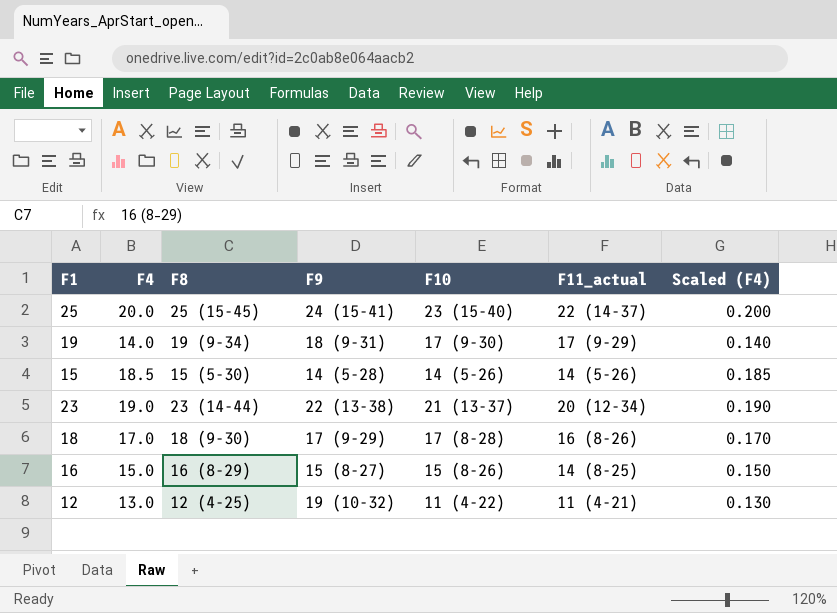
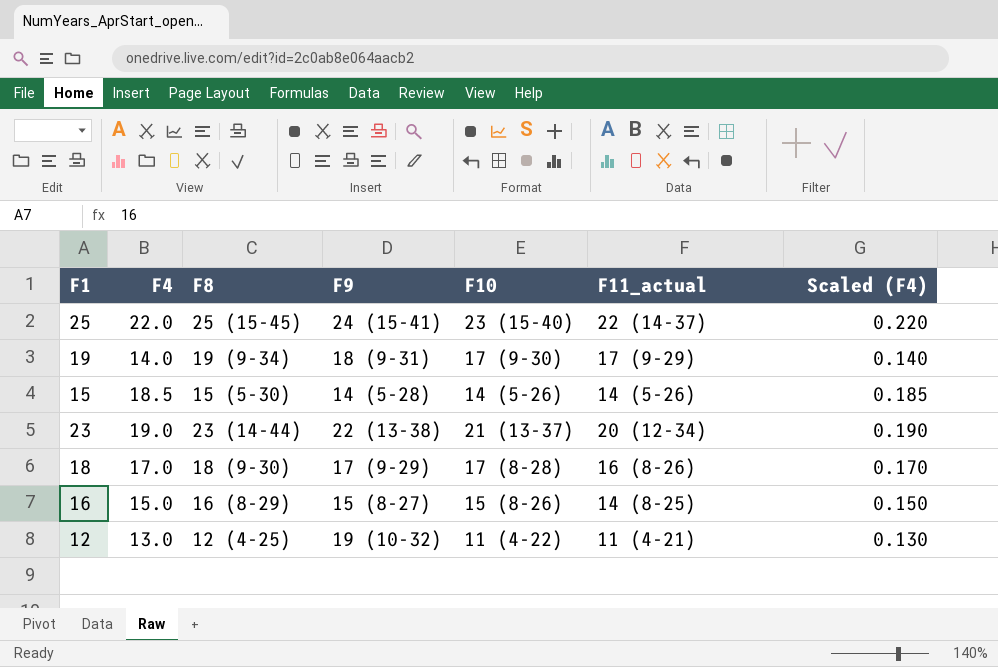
25 | F4: 20.0 -> 22.0
25 | Scaled (F4): 0.200 -> 0.220

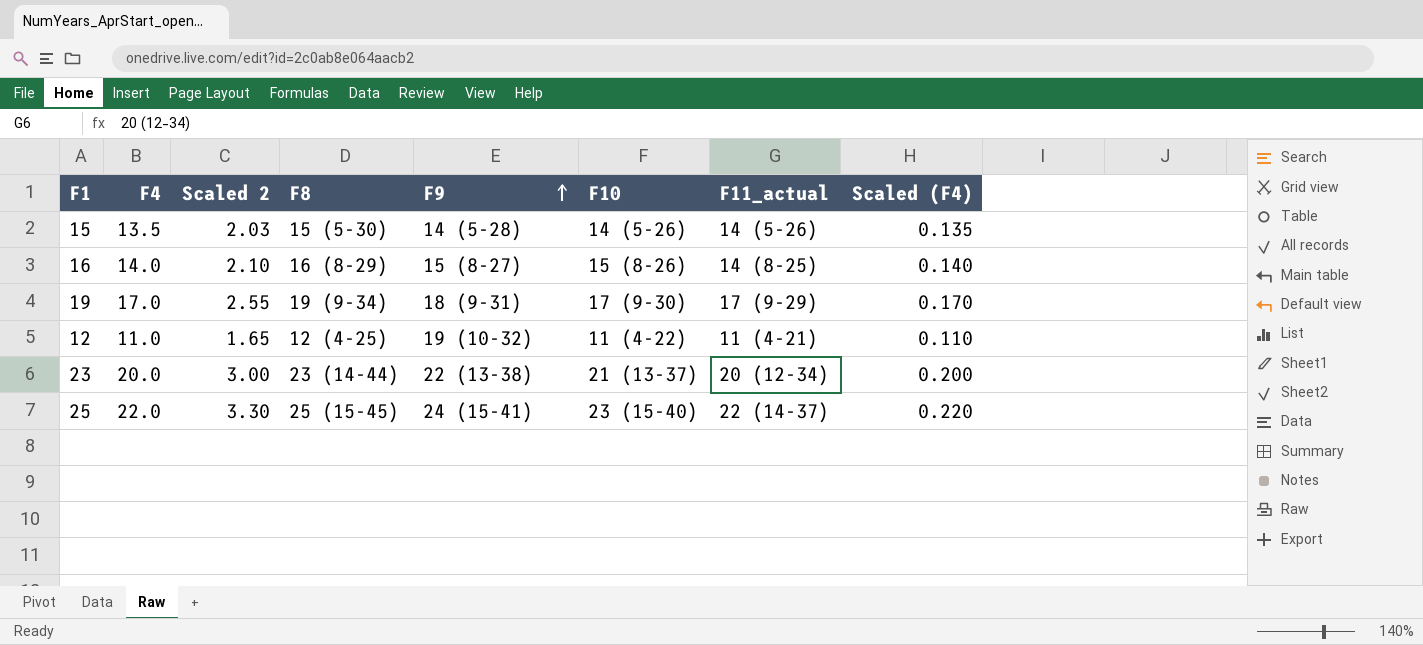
row order: none -> F9 ascending
column Scaled 2 | formula: none -> [F4] * 0.15
row 18: 17.0 | 18 (9-30) | 17 (9-29) | 17 (8-28) | 16 (8-26) | 0.170 -> none
15 | F4: 18.5 -> 13.5
15 | Scaled (F4): 0.185 -> 0.135
16 | F4: 15.0 -> 14.0
16 | Scaled (F4): 0.150 -> 0.140
19 | F4: 14.0 -> 17.0
19 | Scaled (F4): 0.140 -> 0.170
12 | F4: 13.0 -> 11.0
12 | Scaled (F4): 0.130 -> 0.110
23 | F4: 19.0 -> 20.0
23 | Scaled (F4): 0.190 -> 0.200

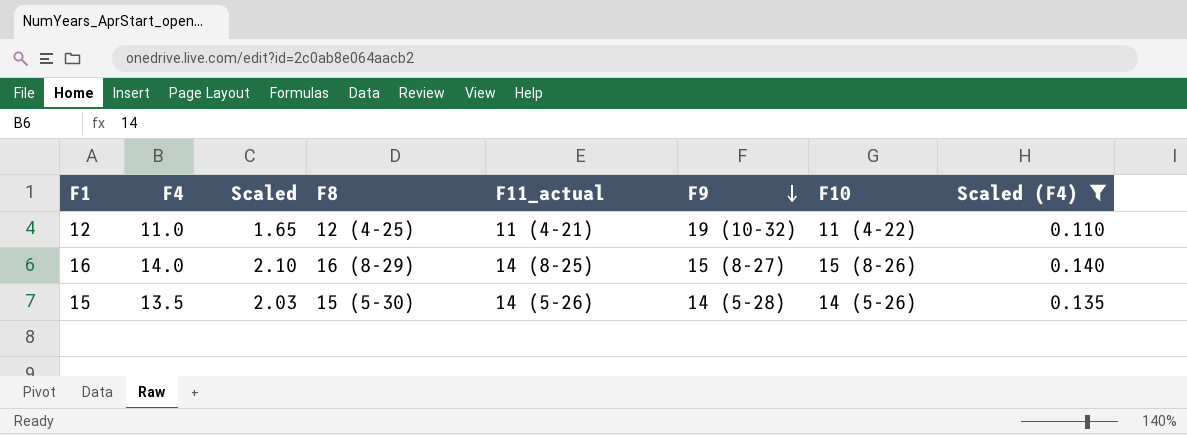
filter: none -> Scaled (F4) <= 0.140
row order: F9 ascending -> F9 descending
column name: Scaled 2 -> Scaled
column F11_actual | position: 7 -> 5

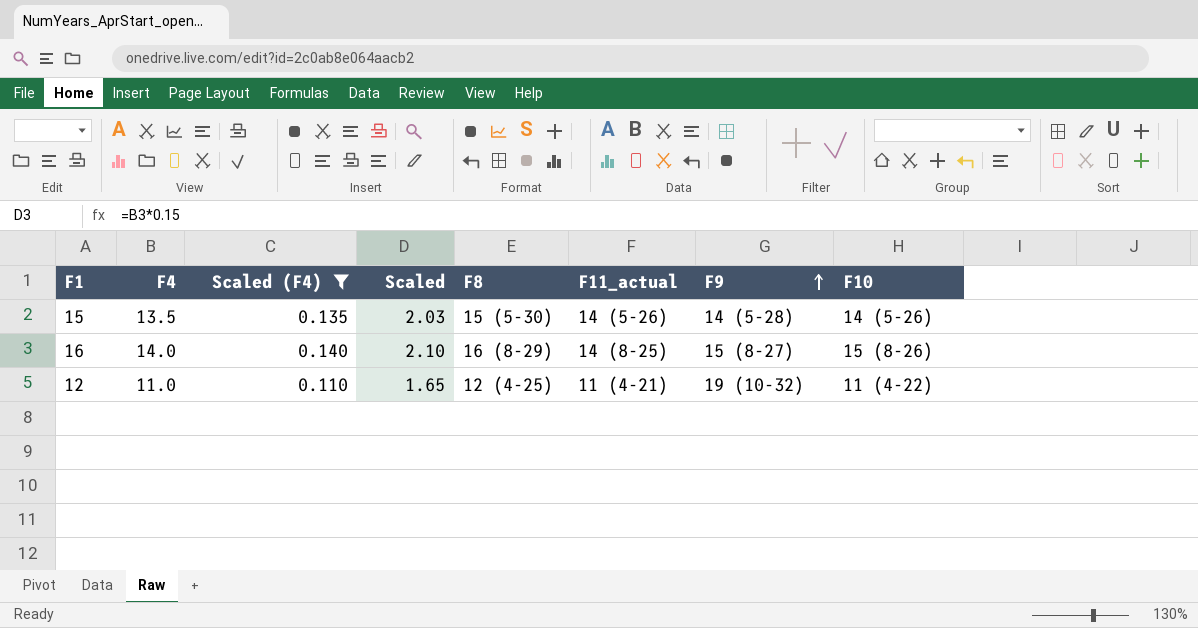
row order: F9 descending -> F9 ascending
column Scaled (F4) | position: 8 -> 3

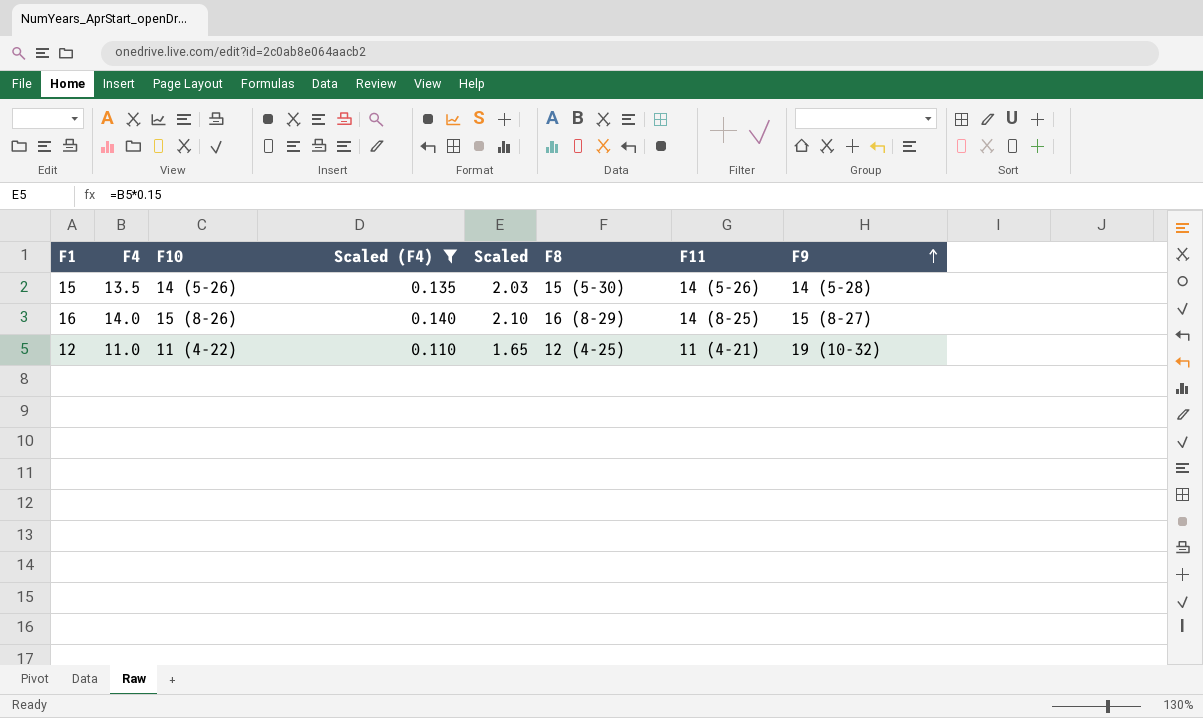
column F10 | position: 8 -> 3
column name: F11_actual -> F11

